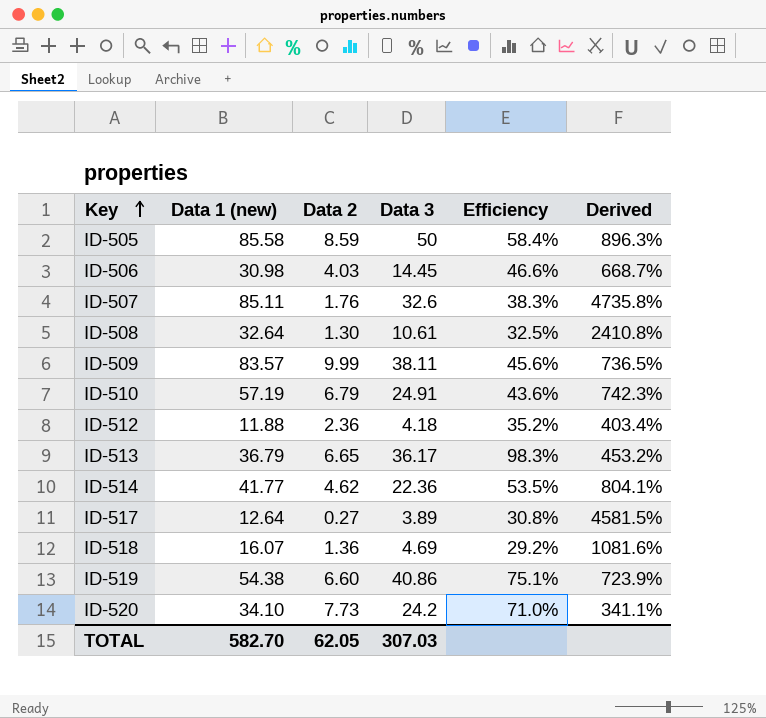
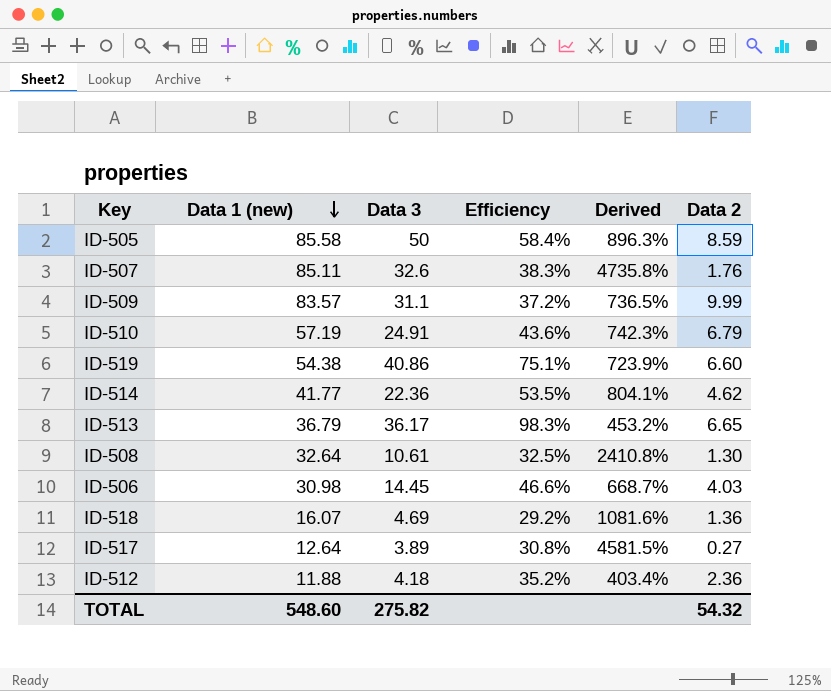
row order: Key ascending -> Data 1 (new) descending
column Data 2 | position: 3 -> 6
row ID-520: 34.10 | 7.73 | 24.2 | 71.0% | 341.1% -> none
ID-509 | Data 3: 38.11 -> 31.1
ID-509 | Efficiency: 45.6% -> 37.2%
TOTAL | Data 1 (new): 582.70 -> 548.60
TOTAL | Data 3: 307.03 -> 275.82
TOTAL | Data 2: 62.05 -> 54.32

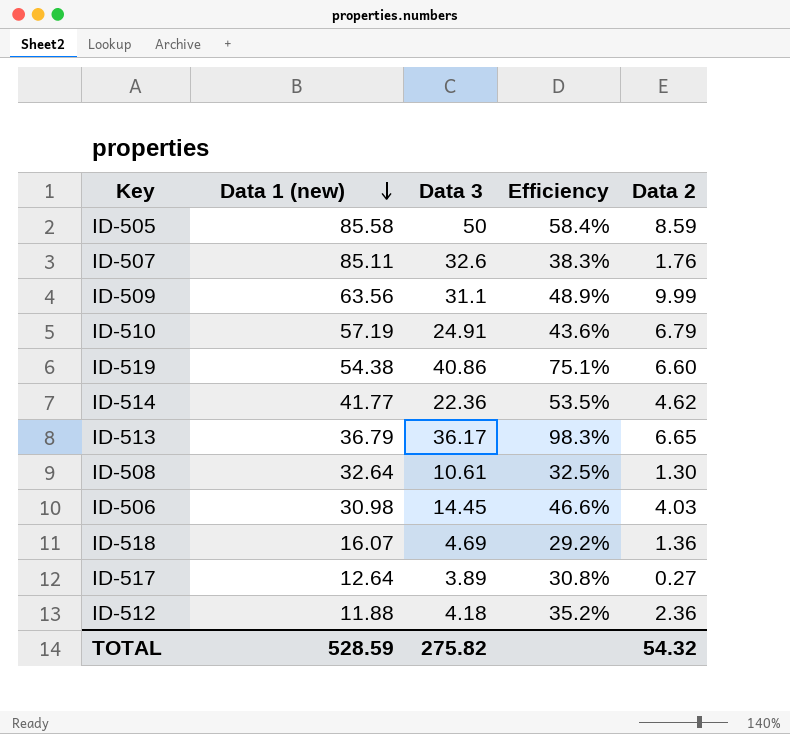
column Derived | formula: ([Data 1 (new)] - [Data 2]) / [Data 2] -> none
ID-509 | Data 1 (new): 83.57 -> 63.56
ID-509 | Efficiency: 37.2% -> 48.9%
TOTAL | Data 1 (new): 548.60 -> 528.59

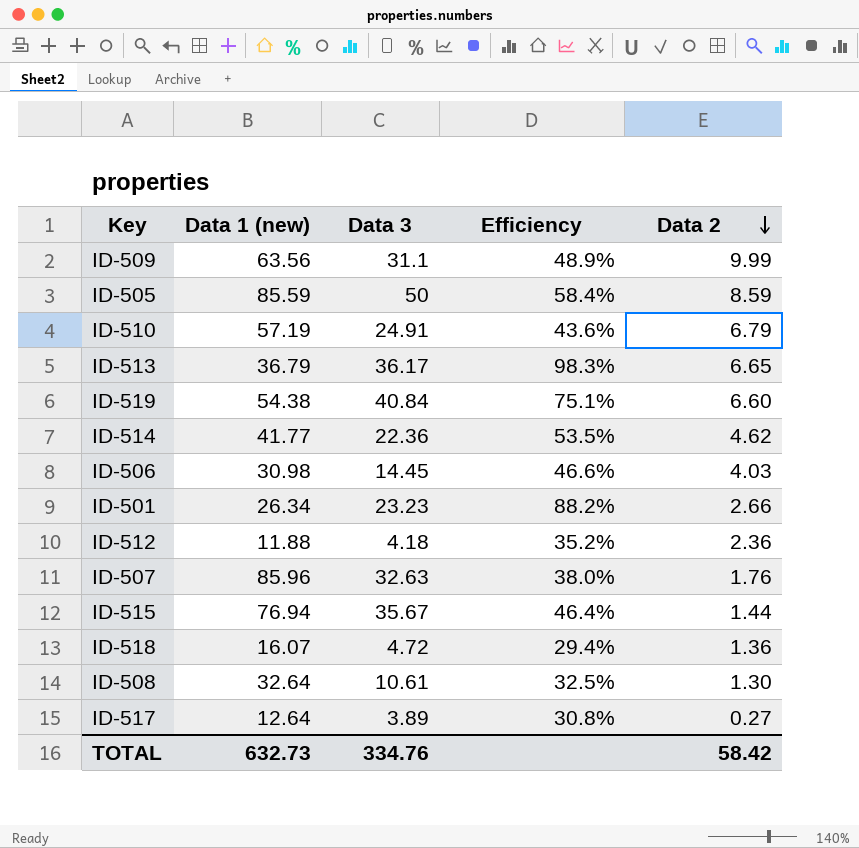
row order: Data 1 (new) descending -> Data 2 descending
ID-505 | Data 1 (new): 85.58 -> 85.59
ID-519 | Data 3: 40.86 -> 40.84
row ID-501: none -> 26.34 | 23.23 | 88.2% | 2.66
ID-507 | Data 1 (new): 85.11 -> 85.96
ID-507 | Data 3: 32.6 -> 32.63
ID-507 | Efficiency: 38.3% -> 38.0%
row ID-515: none -> 76.94 | 35.67 | 46.4% | 1.44
ID-518 | Data 3: 4.69 -> 4.72
ID-518 | Efficiency: 29.2% -> 29.4%
TOTAL | Data 1 (new): 528.59 -> 632.73
TOTAL | Data 3: 275.82 -> 334.76
TOTAL | Data 2: 54.32 -> 58.42

